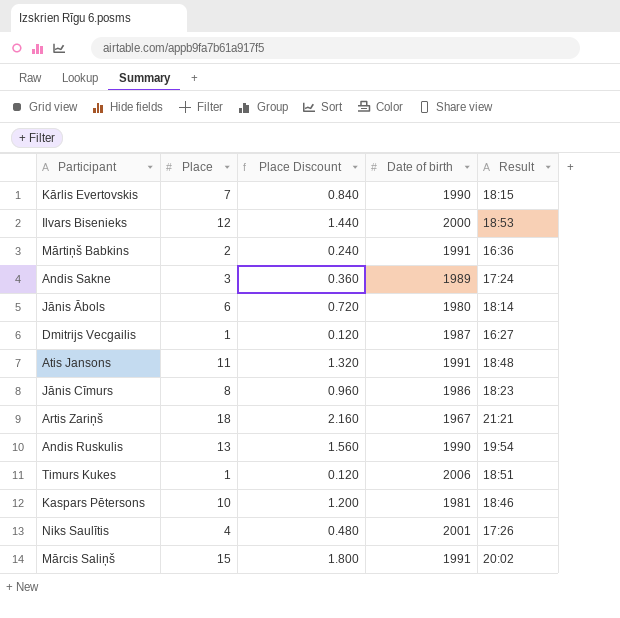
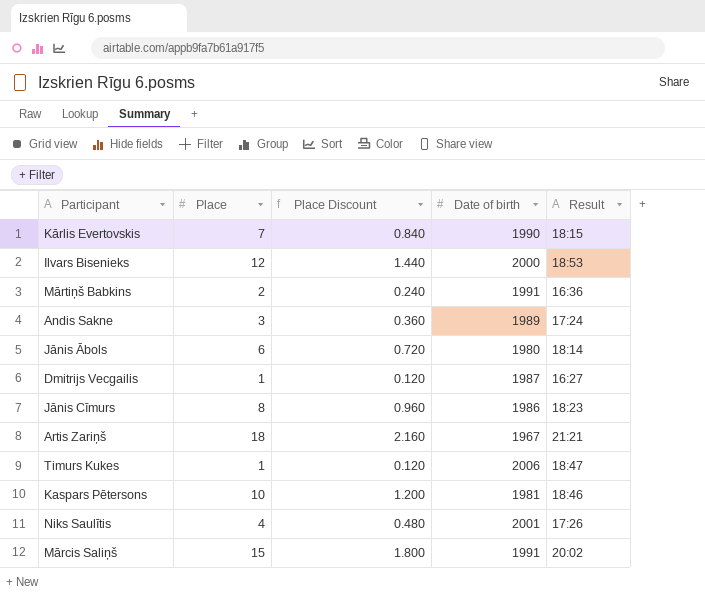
row Atis Jansons: 11 | 1.320 | 1991 | 18:48 -> none
row Andis Ruskulis: 13 | 1.560 | 1990 | 19:54 -> none
Timurs Kukes | Result: 18:51 -> 18:47

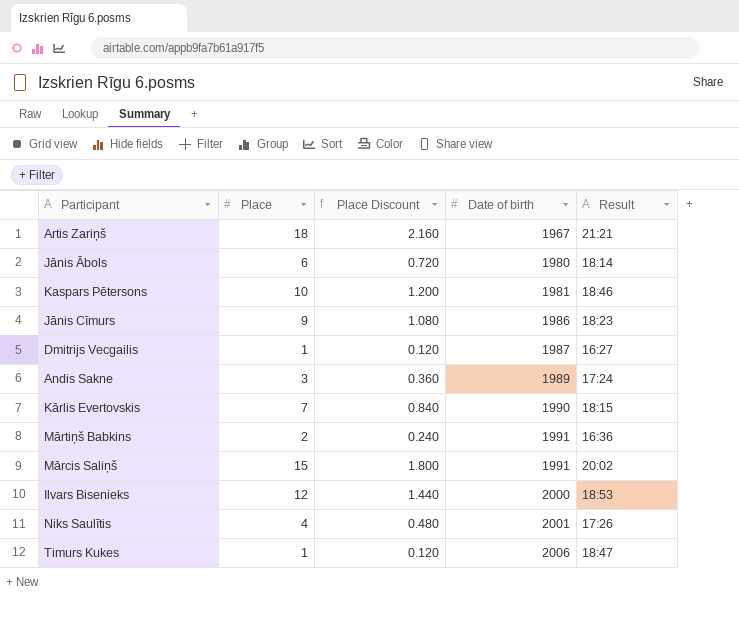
row order: none -> Date of birth ascending
Jānis Cīmurs | Place: 8 -> 9
Jānis Cīmurs | Place Discount: 0.960 -> 1.080

